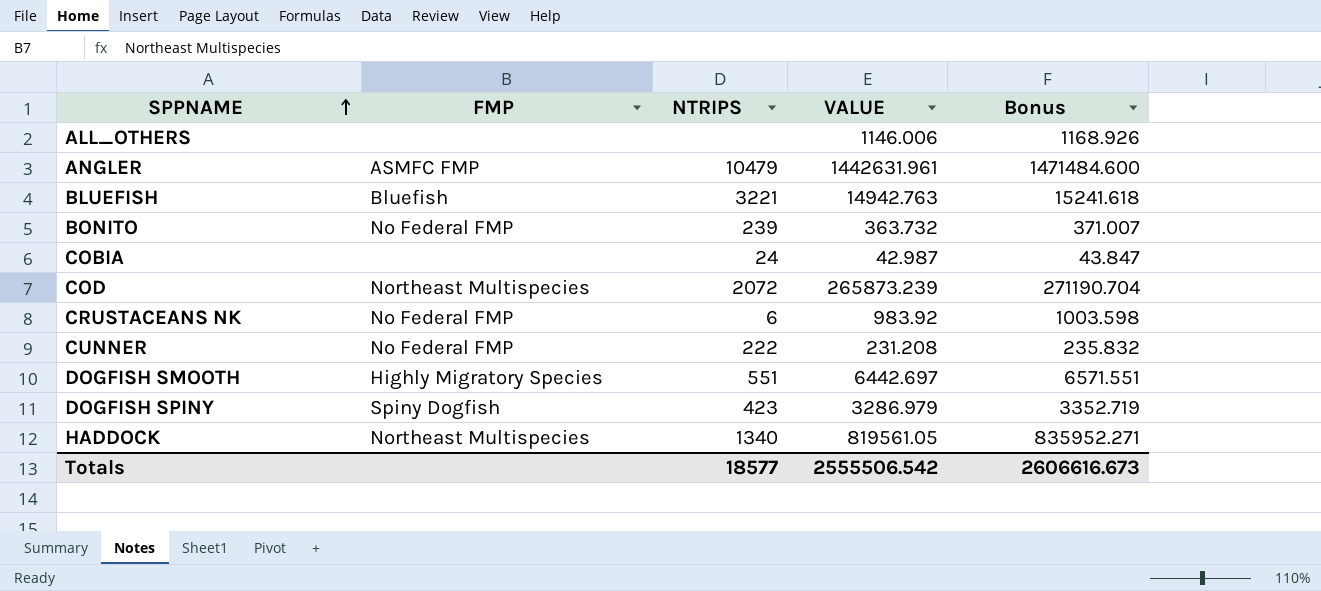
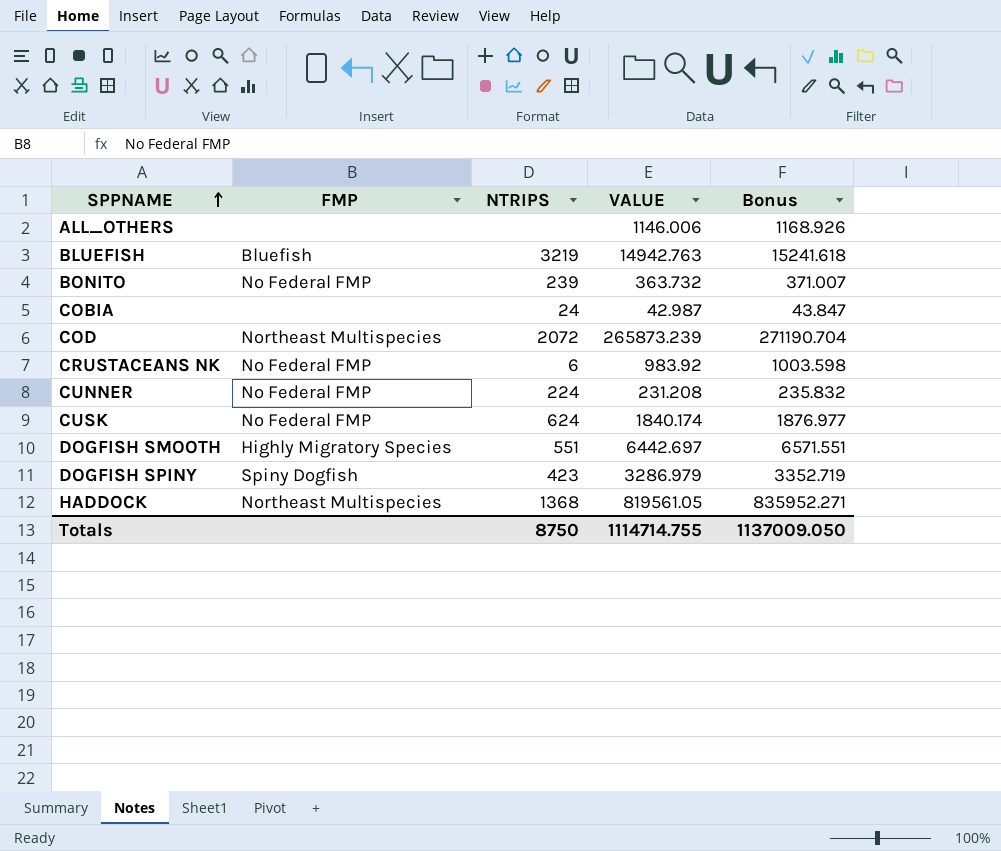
row ANGLER: ASMFC FMP | 10479 | 1442631.961 | 1471484.600 -> none
BLUEFISH | NTRIPS: 3221 -> 3219
CUNNER | NTRIPS: 222 -> 224
row CUSK: none -> No Federal FMP | 624 | 1840.174 | 1876.977
HADDOCK | NTRIPS: 1340 -> 1368
Totals | NTRIPS: 18577 -> 8750
Totals | VALUE: 2555506.542 -> 1114714.755
Totals | Bonus: 2606616.673 -> 1137009.050

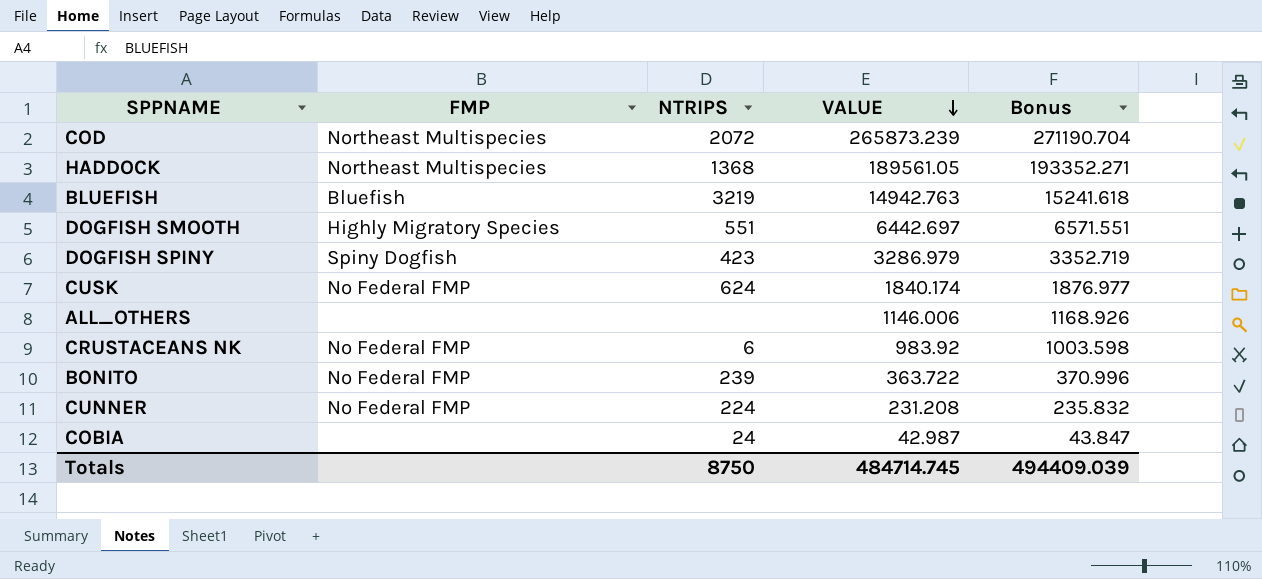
row order: SPPNAME ascending -> VALUE descending
HADDOCK | VALUE: 819561.05 -> 189561.05
HADDOCK | Bonus: 835952.271 -> 193352.271
BONITO | VALUE: 363.732 -> 363.722
BONITO | Bonus: 371.007 -> 370.996
Totals | VALUE: 1114714.755 -> 484714.745
Totals | Bonus: 1137009.050 -> 494409.039

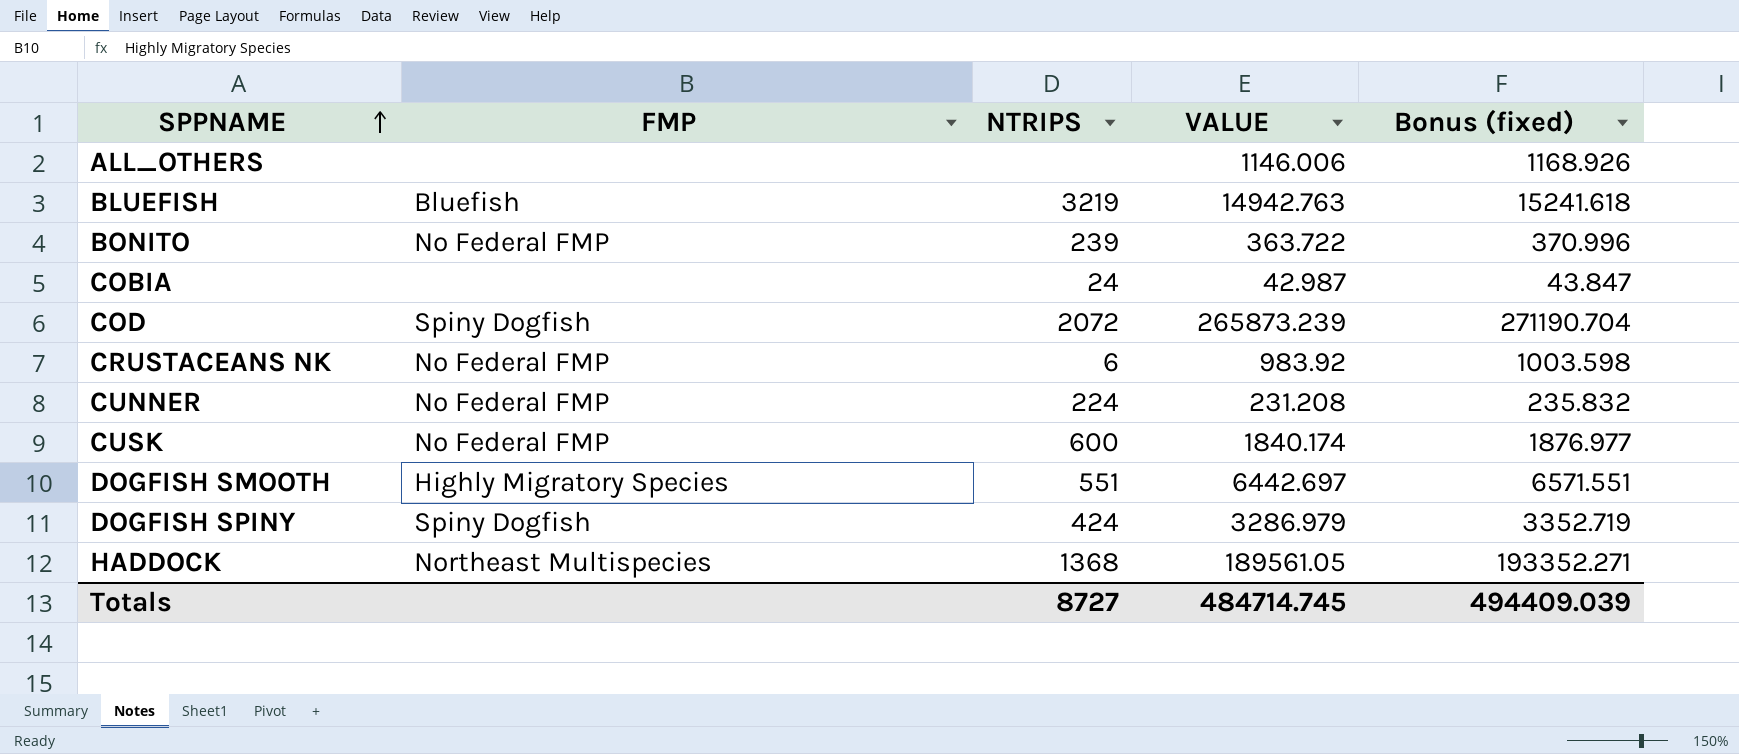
row order: VALUE descending -> SPPNAME ascending
column name: Bonus -> Bonus (fixed)
COD | FMP: Northeast Multispecies -> Spiny Dogfish
CUSK | NTRIPS: 624 -> 600
DOGFISH SPINY | NTRIPS: 423 -> 424
Totals | NTRIPS: 8750 -> 8727

